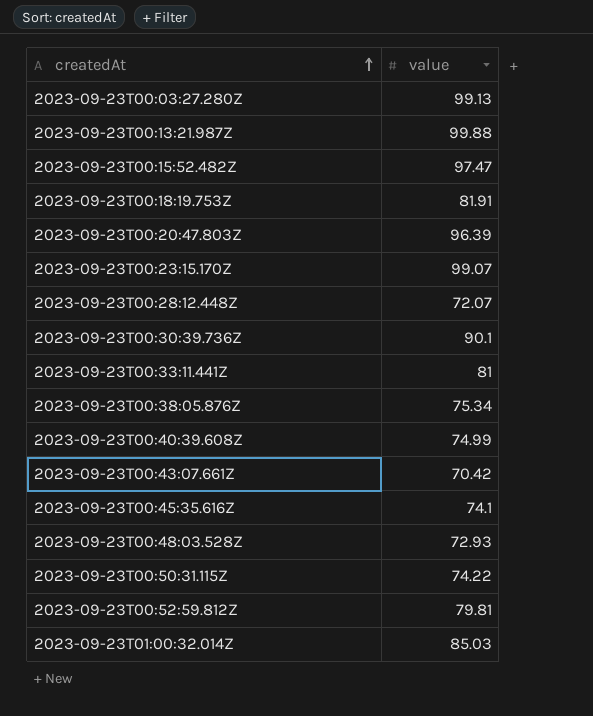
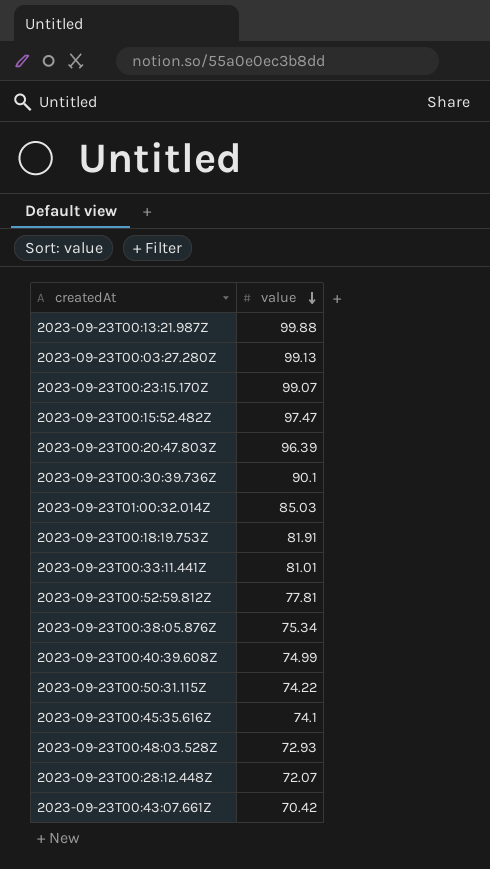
row order: createdAt ascending -> value descending
2023-09-23T00:33:11.441Z | value: 81 -> 81.01
2023-09-23T00:52:59.812Z | value: 79.81 -> 77.81

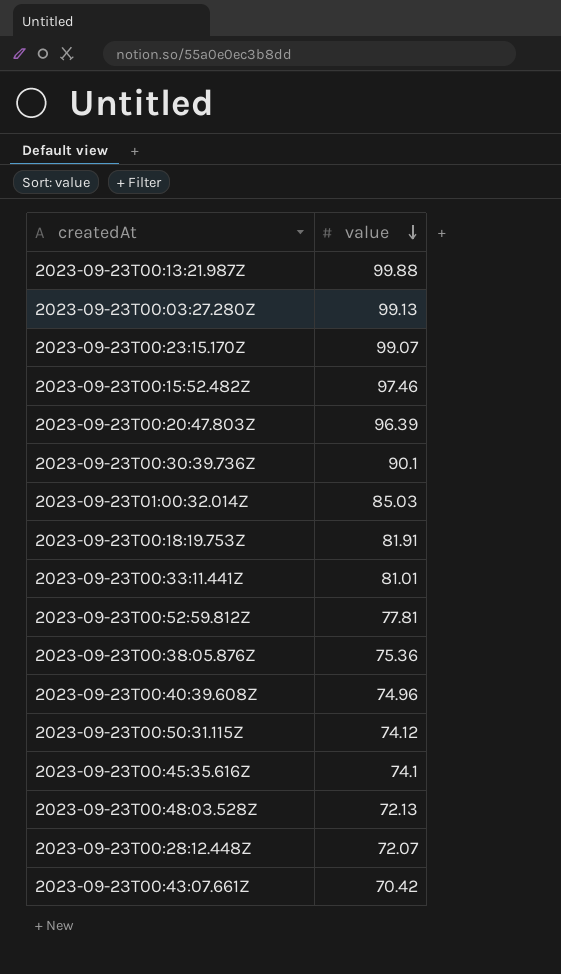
2023-09-23T00:15:52.482Z | value: 97.47 -> 97.46
2023-09-23T00:38:05.876Z | value: 75.34 -> 75.36
2023-09-23T00:40:39.608Z | value: 74.99 -> 74.96
2023-09-23T00:50:31.115Z | value: 74.22 -> 74.12
2023-09-23T00:48:03.528Z | value: 72.93 -> 72.13

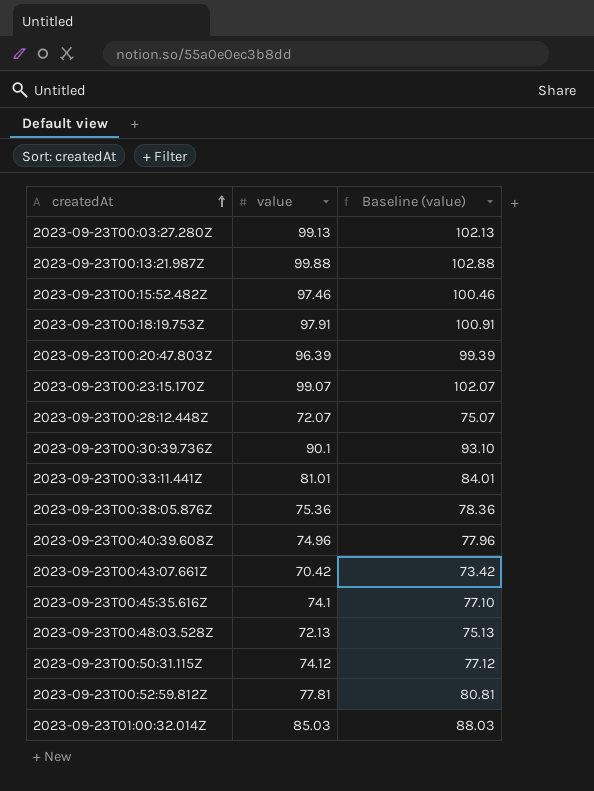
row order: value descending -> createdAt ascending
column Baseline (value) | formula: none -> [value] + 3
2023-09-23T00:18:19.753Z | value: 81.91 -> 97.91

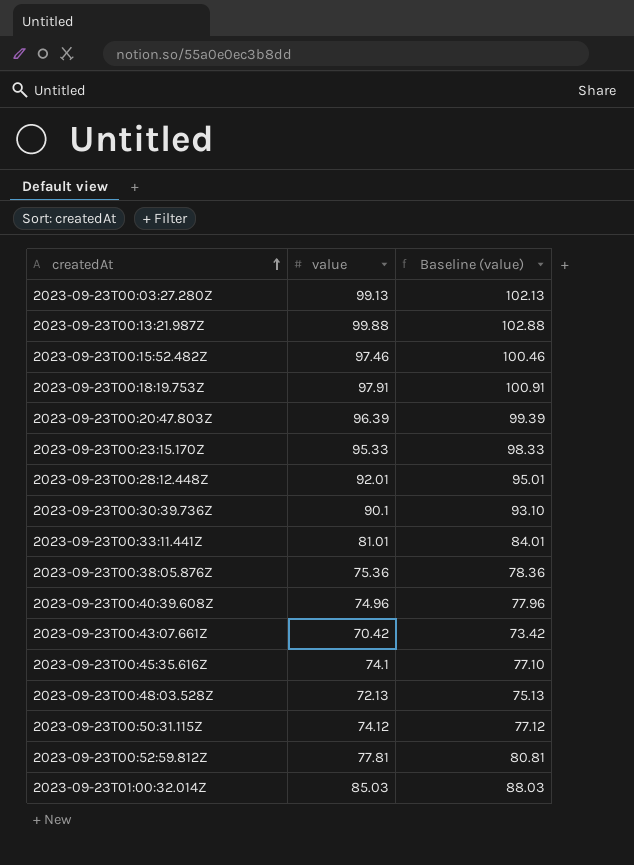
2023-09-23T00:23:15.170Z | value: 99.07 -> 95.33
2023-09-23T00:23:15.170Z | Baseline (value): 102.07 -> 98.33
2023-09-23T00:28:12.448Z | value: 72.07 -> 92.01
2023-09-23T00:28:12.448Z | Baseline (value): 75.07 -> 95.01

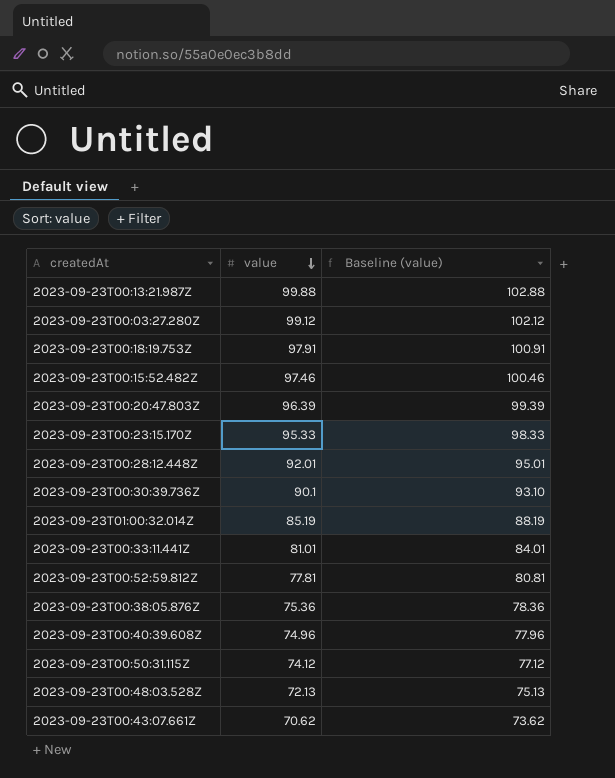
row order: createdAt ascending -> value descending
row 2023-09-23T00:45:35.616Z: 74.1 | 77.10 -> none
2023-09-23T00:03:27.280Z | value: 99.13 -> 99.12
2023-09-23T00:03:27.280Z | Baseline (value): 102.13 -> 102.12
2023-09-23T01:00:32.014Z | value: 85.03 -> 85.19
2023-09-23T01:00:32.014Z | Baseline (value): 88.03 -> 88.19
2023-09-23T00:43:07.661Z | value: 70.42 -> 70.62
2023-09-23T00:43:07.661Z | Baseline (value): 73.42 -> 73.62

